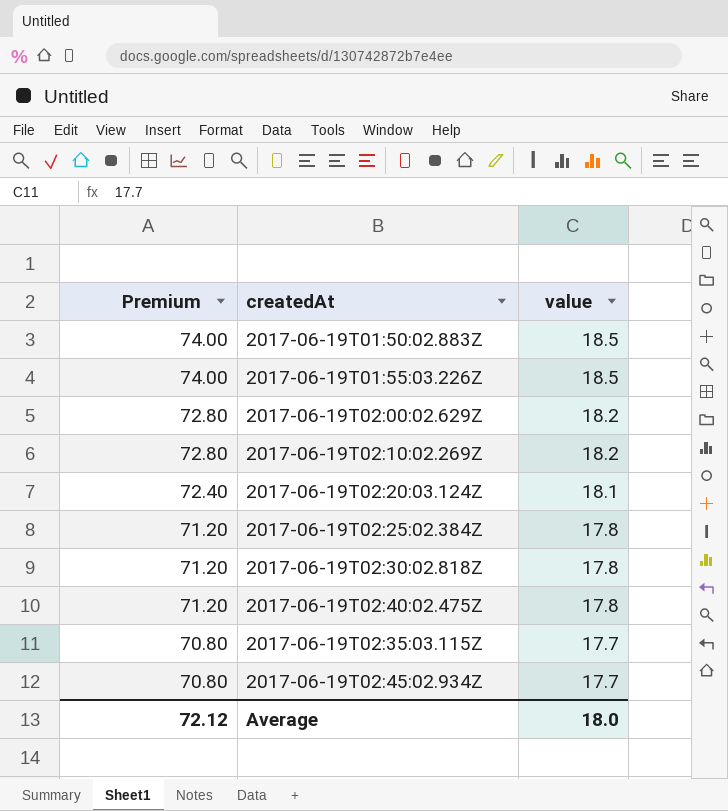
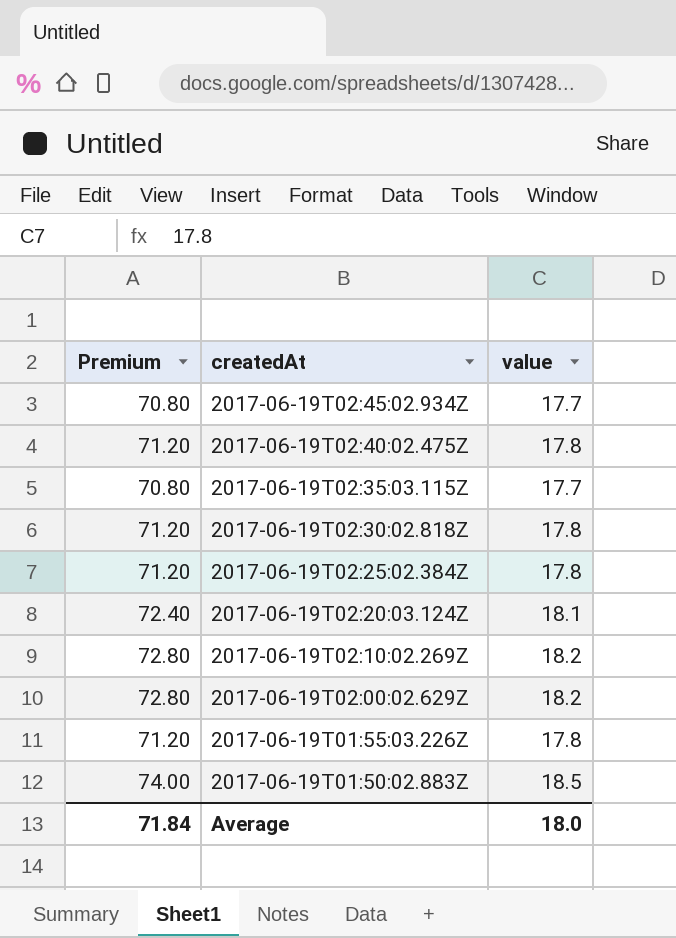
row order: Premium descending -> createdAt descending
2017-06-19T01:55:03.226Z | Premium: 74.00 -> 71.20
2017-06-19T01:55:03.226Z | value: 18.5 -> 17.8
Average | Premium: 72.12 -> 71.84

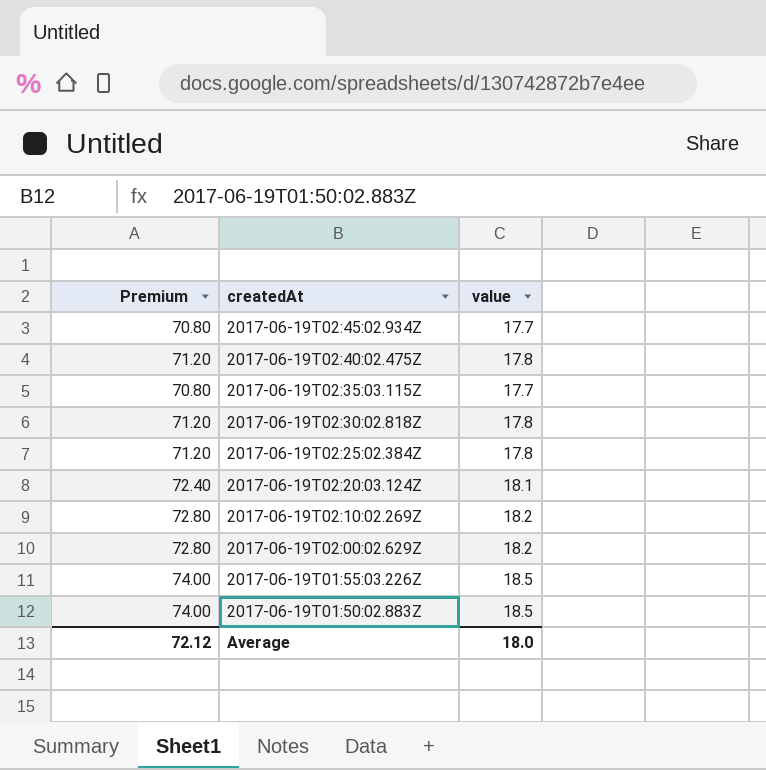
2017-06-19T01:55:03.226Z | Premium: 71.20 -> 74.00
2017-06-19T01:55:03.226Z | value: 17.8 -> 18.5
Average | Premium: 71.84 -> 72.12

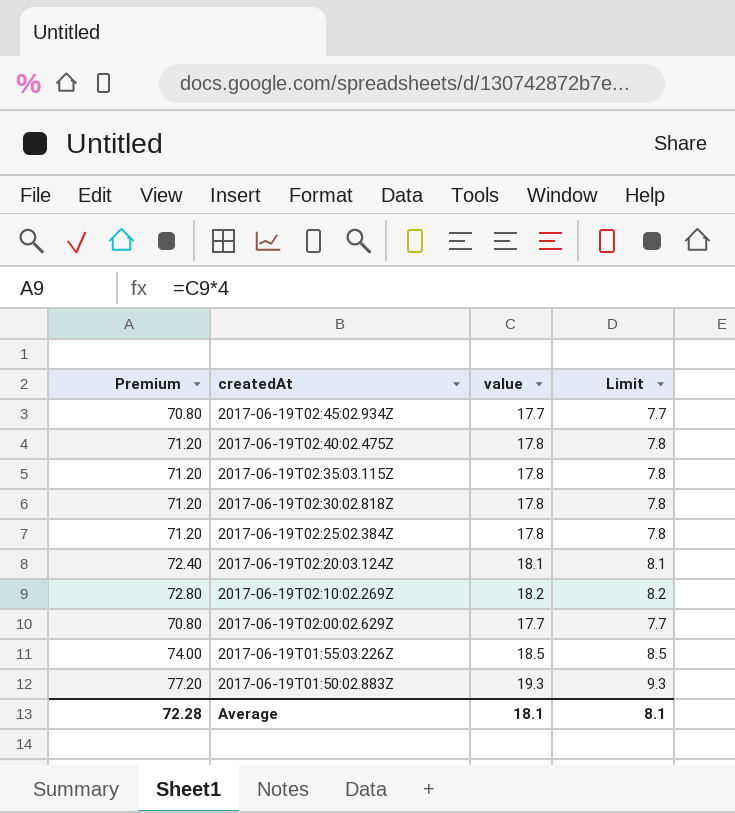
column Limit | formula: none -> [value] - 10
2017-06-19T02:35:03.115Z | Premium: 70.80 -> 71.20
2017-06-19T02:35:03.115Z | value: 17.7 -> 17.8
2017-06-19T02:00:02.629Z | Premium: 72.80 -> 70.80
2017-06-19T02:00:02.629Z | value: 18.2 -> 17.7
2017-06-19T01:50:02.883Z | Premium: 74.00 -> 77.20
2017-06-19T01:50:02.883Z | value: 18.5 -> 19.3
Average | Premium: 72.12 -> 72.28
Average | value: 18.0 -> 18.1

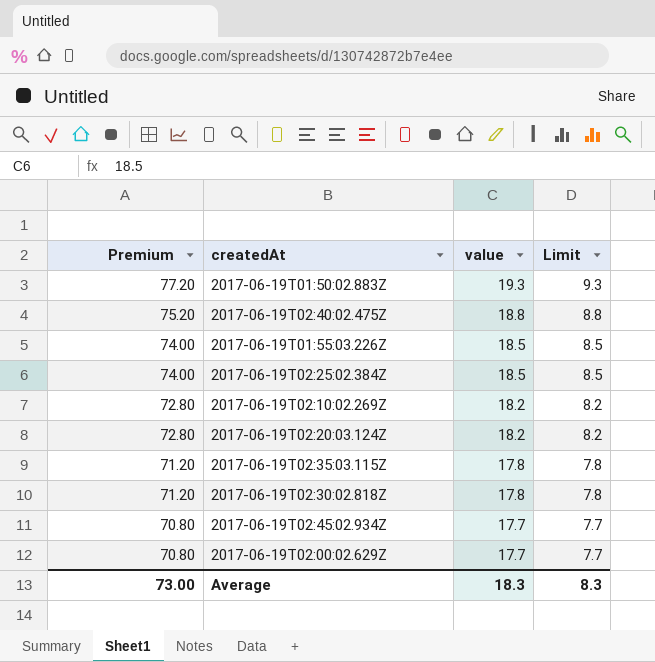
row order: createdAt descending -> Premium descending
2017-06-19T02:40:02.475Z | Premium: 71.20 -> 75.20
2017-06-19T02:40:02.475Z | value: 17.8 -> 18.8
2017-06-19T02:40:02.475Z | Limit: 7.8 -> 8.8
2017-06-19T02:25:02.384Z | Premium: 71.20 -> 74.00
2017-06-19T02:25:02.384Z | value: 17.8 -> 18.5
2017-06-19T02:25:02.384Z | Limit: 7.8 -> 8.5
2017-06-19T02:20:03.124Z | Premium: 72.40 -> 72.80
2017-06-19T02:20:03.124Z | value: 18.1 -> 18.2
2017-06-19T02:20:03.124Z | Limit: 8.1 -> 8.2
Average | Premium: 72.28 -> 73.00
Average | value: 18.1 -> 18.3
Average | Limit: 8.1 -> 8.3

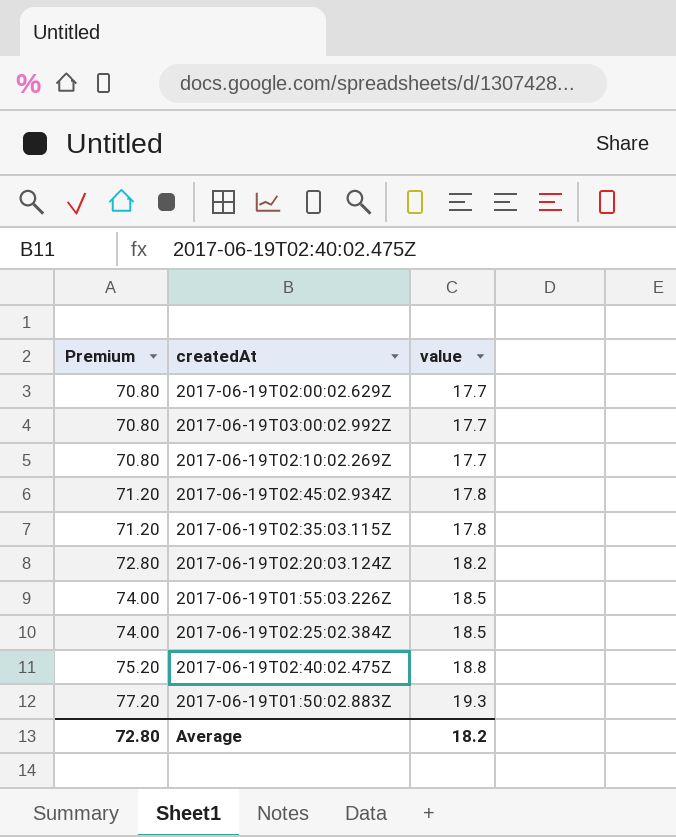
row order: Premium descending -> Premium ascending
column Limit | formula: [value] - 10 -> none
row 2017-06-19T02:30:02.818Z: 71.20 | 17.8 | 7.8 -> none
row 2017-06-19T03:00:02.992Z: none -> 70.80 | 17.7
2017-06-19T02:10:02.269Z | Premium: 72.80 -> 70.80
2017-06-19T02:10:02.269Z | value: 18.2 -> 17.7
2017-06-19T02:45:02.934Z | Premium: 70.80 -> 71.20
2017-06-19T02:45:02.934Z | value: 17.7 -> 17.8
Average | Premium: 73.00 -> 72.80
Average | value: 18.3 -> 18.2

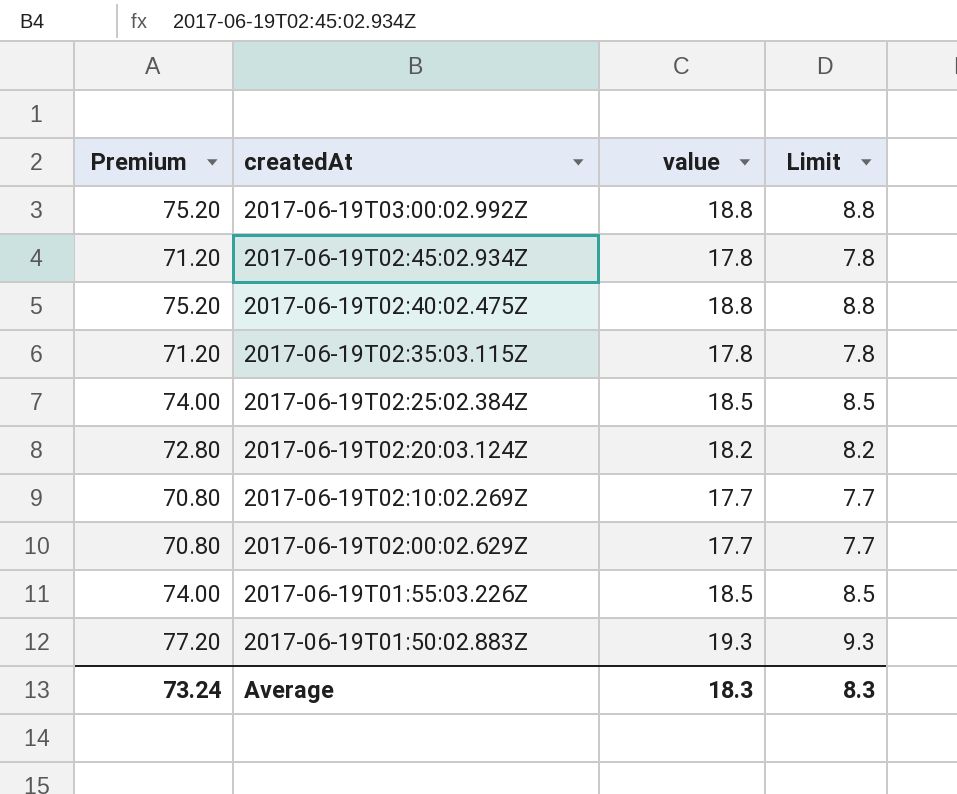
row order: Premium ascending -> createdAt descending
column Limit | formula: none -> [value] - 10
2017-06-19T03:00:02.992Z | Premium: 70.80 -> 75.20
2017-06-19T03:00:02.992Z | value: 17.7 -> 18.8
Average | Premium: 72.80 -> 73.24
Average | value: 18.2 -> 18.3

